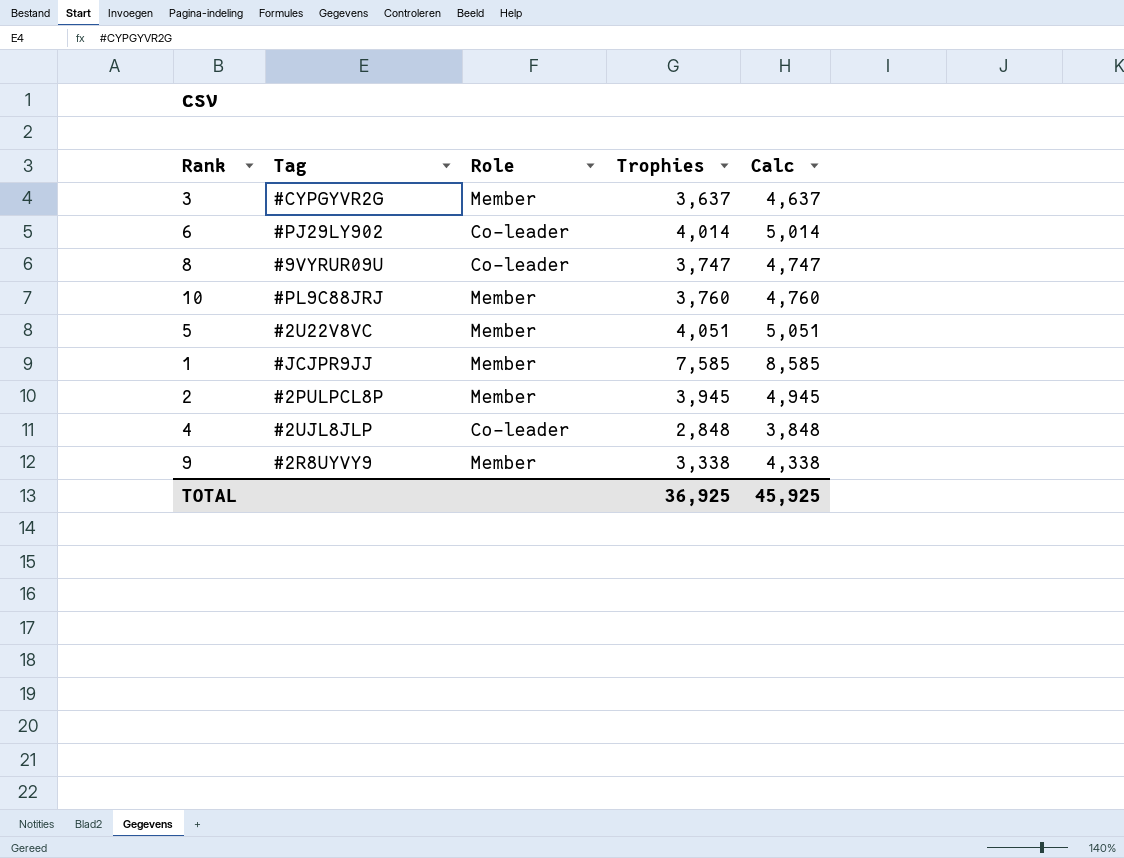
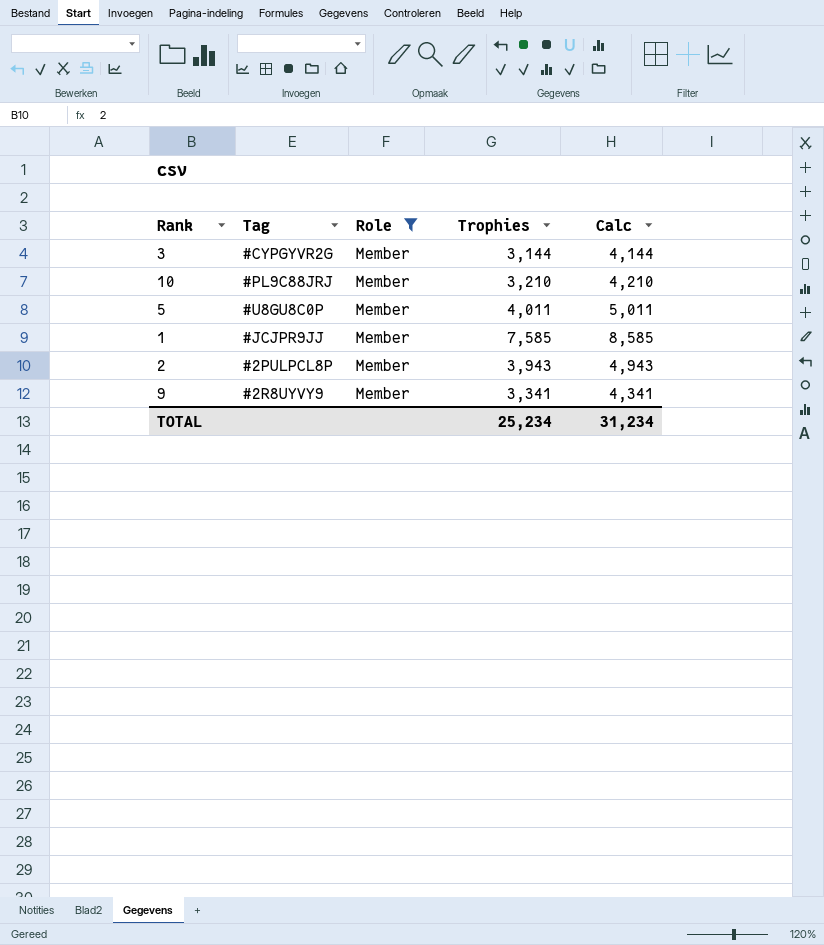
filter: none -> Role = Member
3 | Trophies: 3,637 -> 3,144
3 | Calc: 4,637 -> 4,144
10 | Trophies: 3,760 -> 3,210
10 | Calc: 4,760 -> 4,210
5 | Tag: #2U22V8VC -> #U8GU8C0P
5 | Trophies: 4,051 -> 4,011
5 | Calc: 5,051 -> 5,011
2 | Trophies: 3,945 -> 3,943
2 | Calc: 4,945 -> 4,943
9 | Trophies: 3,338 -> 3,341
9 | Calc: 4,338 -> 4,341
TOTAL | Trophies: 36,925 -> 25,234
TOTAL | Calc: 45,925 -> 31,234

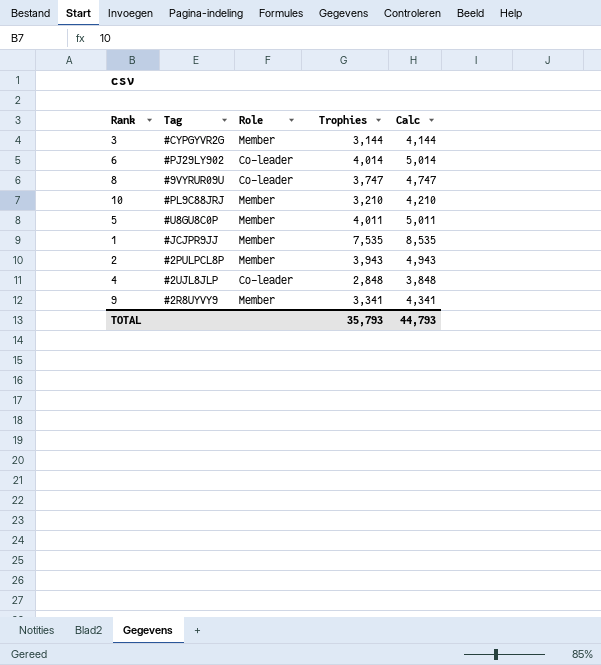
filter: Role = Member -> none
1 | Trophies: 7,585 -> 7,535
1 | Calc: 8,585 -> 8,535
TOTAL | Trophies: 25,234 -> 35,793
TOTAL | Calc: 31,234 -> 44,793

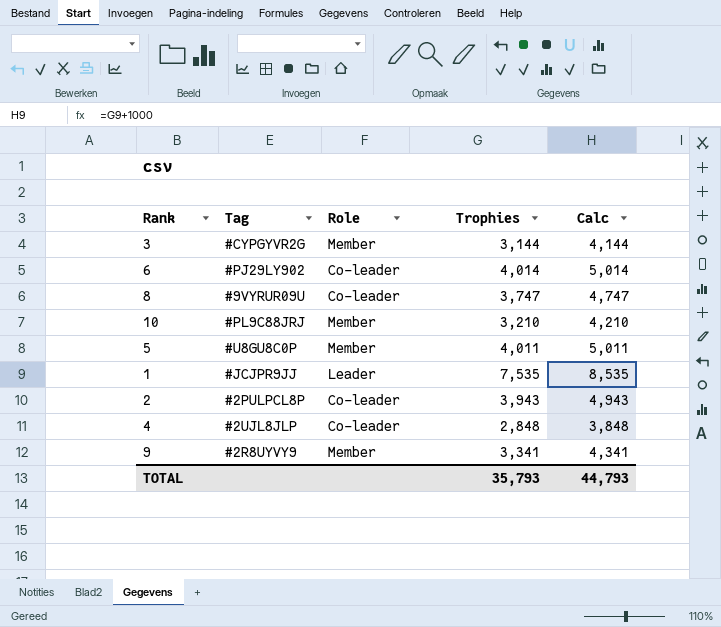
1 | Role: Member -> Leader
2 | Role: Member -> Co-leader

